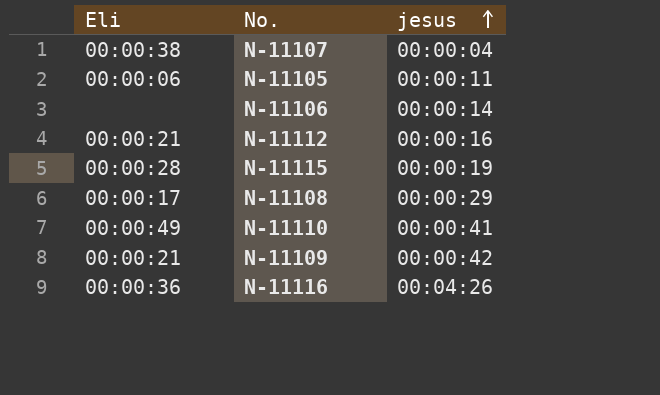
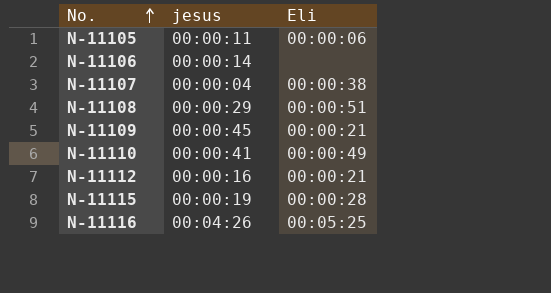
row order: jesus ascending -> No. ascending
column Eli | position: 1 -> 3
N-11108 | Eli: 00:00:17 -> 00:00:51
N-11109 | jesus: 00:00:42 -> 00:00:45
N-11116 | Eli: 00:00:36 -> 00:05:25

